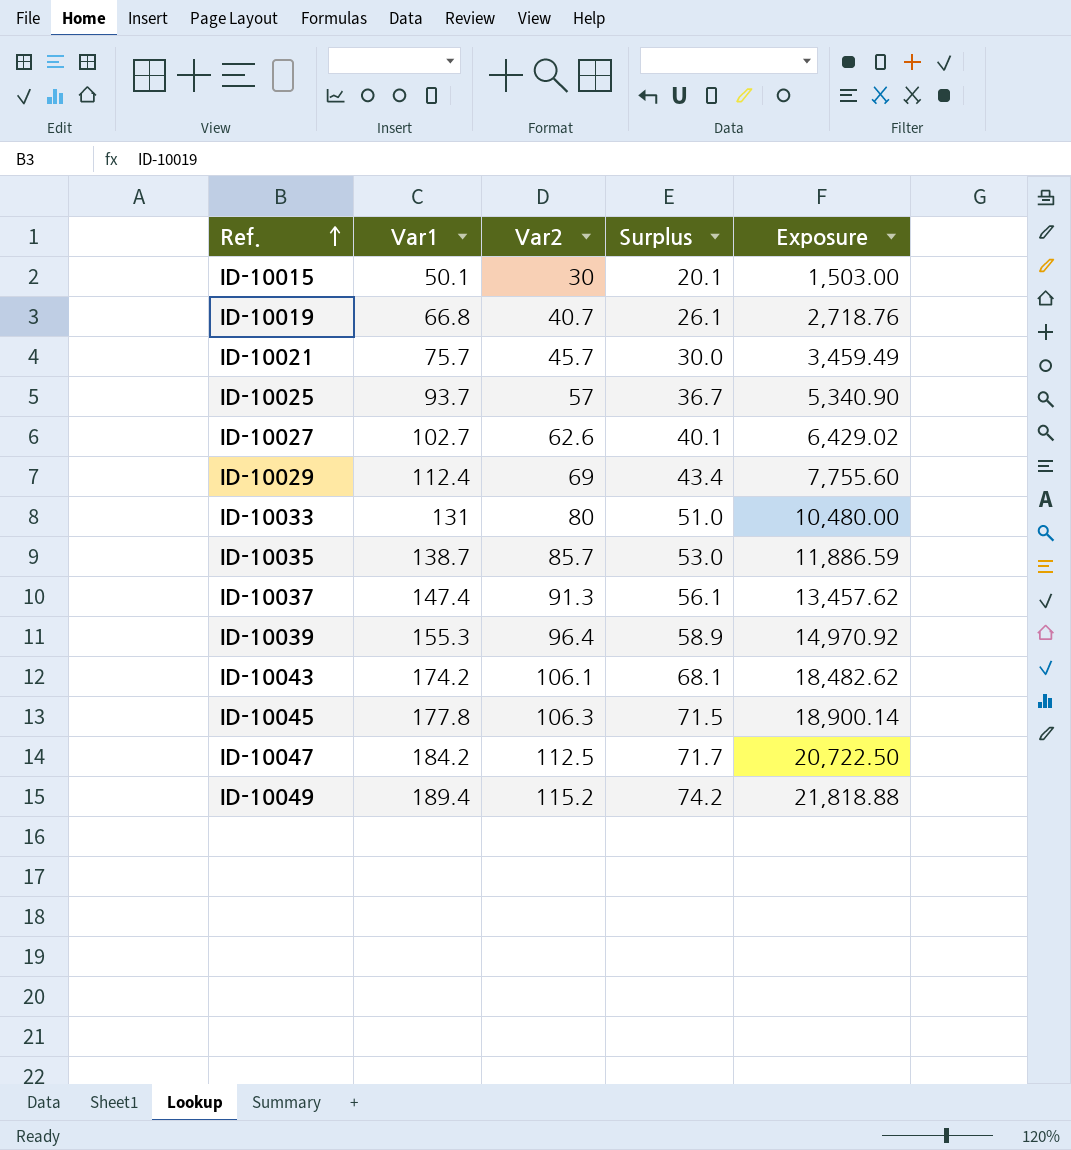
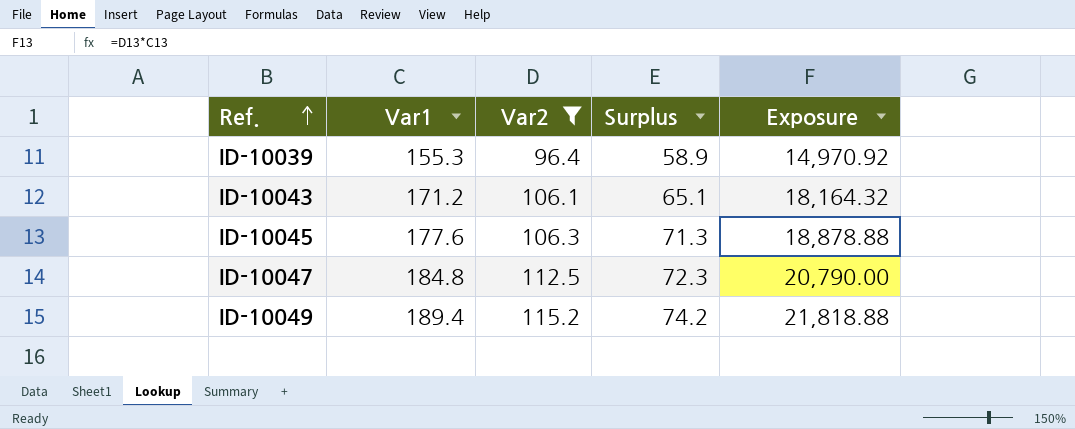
filter: none -> Var2 >= 96.4
ID-10043 | Var1: 174.2 -> 171.2
ID-10043 | Surplus: 68.1 -> 65.1
ID-10043 | Exposure: 18,482.62 -> 18,164.32
ID-10045 | Var1: 177.8 -> 177.6
ID-10045 | Surplus: 71.5 -> 71.3
ID-10045 | Exposure: 18,900.14 -> 18,878.88
ID-10047 | Var1: 184.2 -> 184.8
ID-10047 | Surplus: 71.7 -> 72.3
ID-10047 | Exposure: 20,722.50 -> 20,790.00

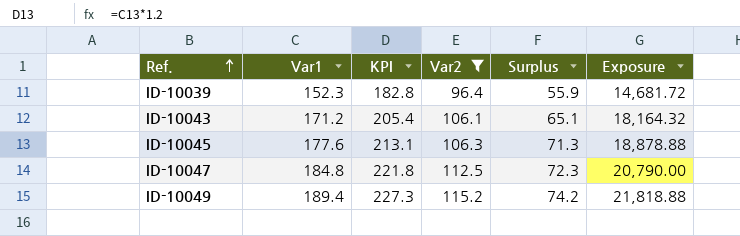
column KPI | formula: none -> [Var1] * 1.2
ID-10039 | Var1: 155.3 -> 152.3
ID-10039 | Surplus: 58.9 -> 55.9
ID-10039 | Exposure: 14,970.92 -> 14,681.72

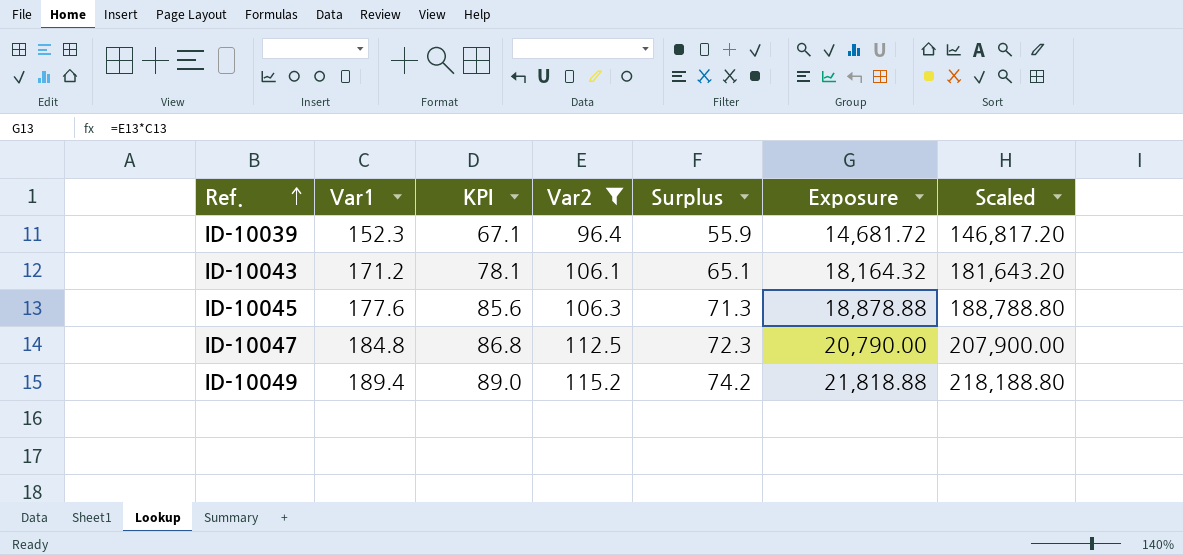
column KPI | formula: [Var1] * 1.2 -> [Surplus] * 1.2
column Scaled | formula: none -> [Exposure] * 10

